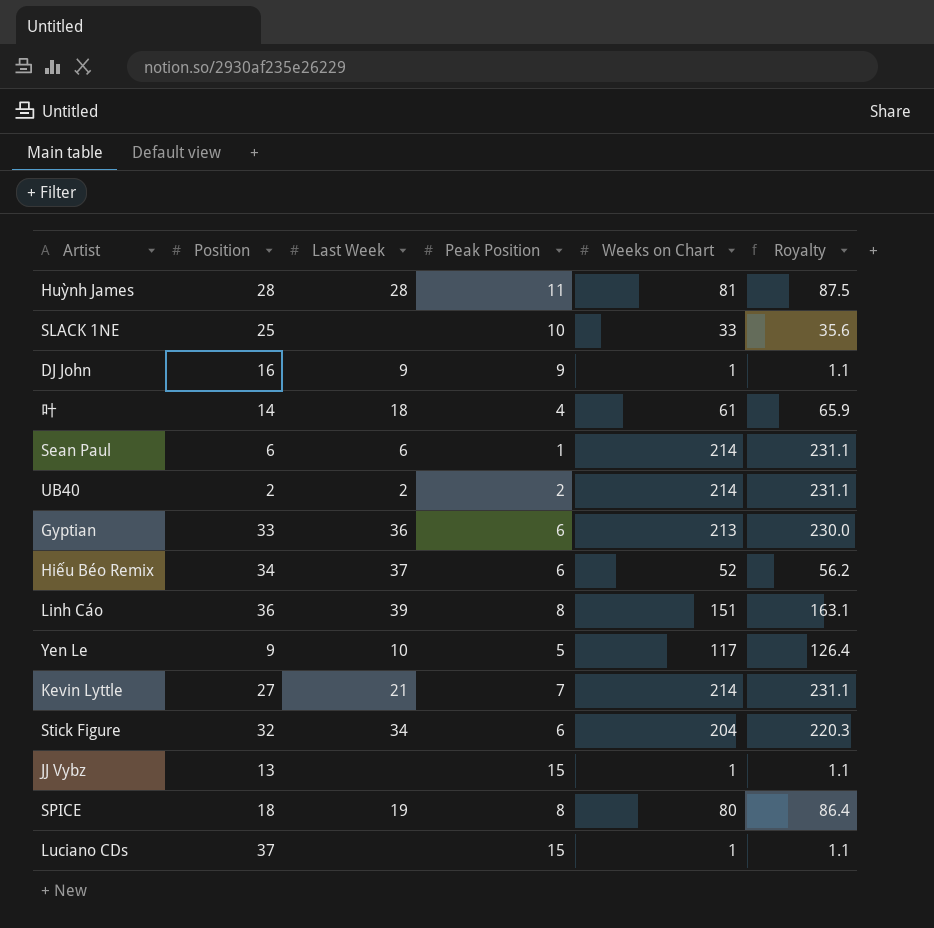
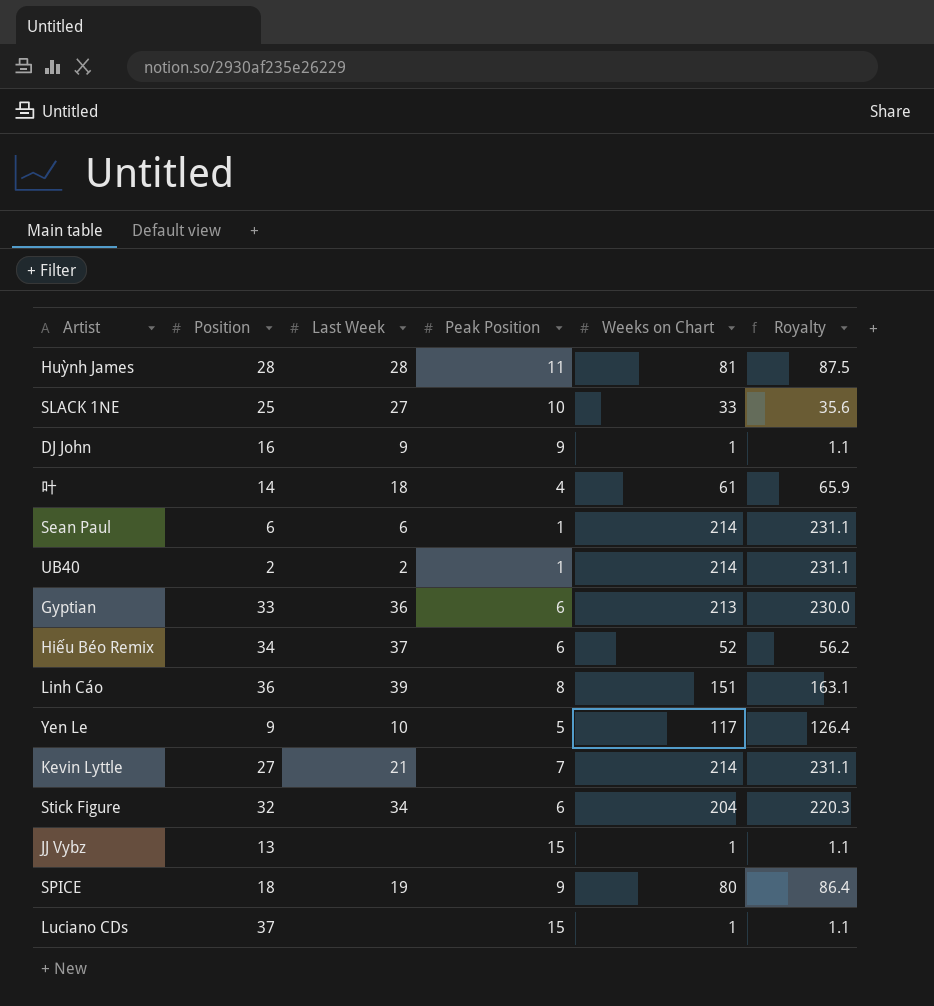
SLACK 1NE | Last Week: none -> 27
UB40 | Peak Position: 2 -> 1
SPICE | Peak Position: 8 -> 9

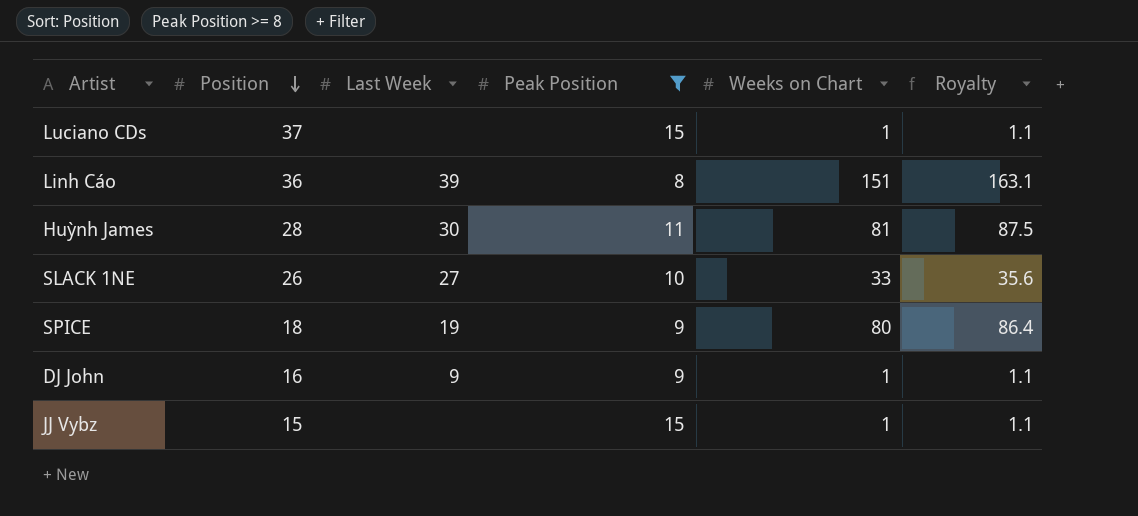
filter: none -> Peak Position >= 8
row order: none -> Position descending
Huỳnh James | Last Week: 28 -> 30
SLACK 1NE | Position: 25 -> 26
JJ Vybz | Position: 13 -> 15

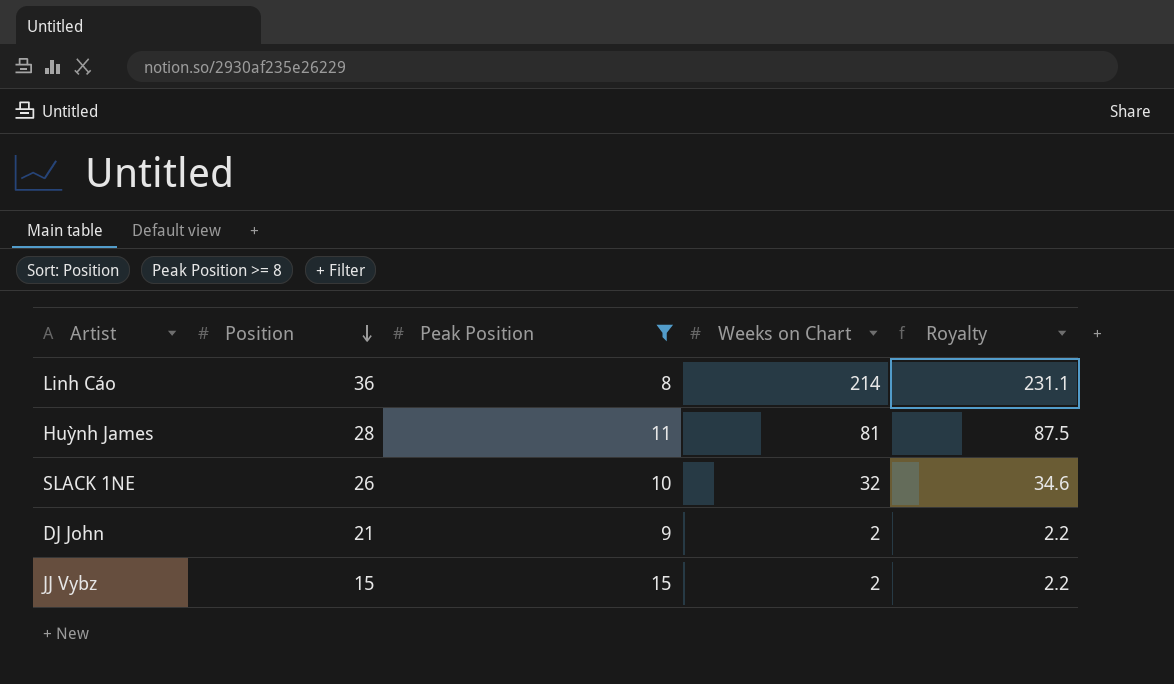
column Last Week | position: 3 -> none
row Luciano CDs: 37 | none | 15 | 1 | 1.1 -> none
row SPICE: 18 | 19 | 9 | 80 | 86.4 -> none
Linh Cáo | Weeks on Chart: 151 -> 214
Linh Cáo | Royalty: 163.1 -> 231.1
SLACK 1NE | Weeks on Chart: 33 -> 32
SLACK 1NE | Royalty: 35.6 -> 34.6
DJ John | Position: 16 -> 21
DJ John | Weeks on Chart: 1 -> 2
DJ John | Royalty: 1.1 -> 2.2
JJ Vybz | Weeks on Chart: 1 -> 2
JJ Vybz | Royalty: 1.1 -> 2.2

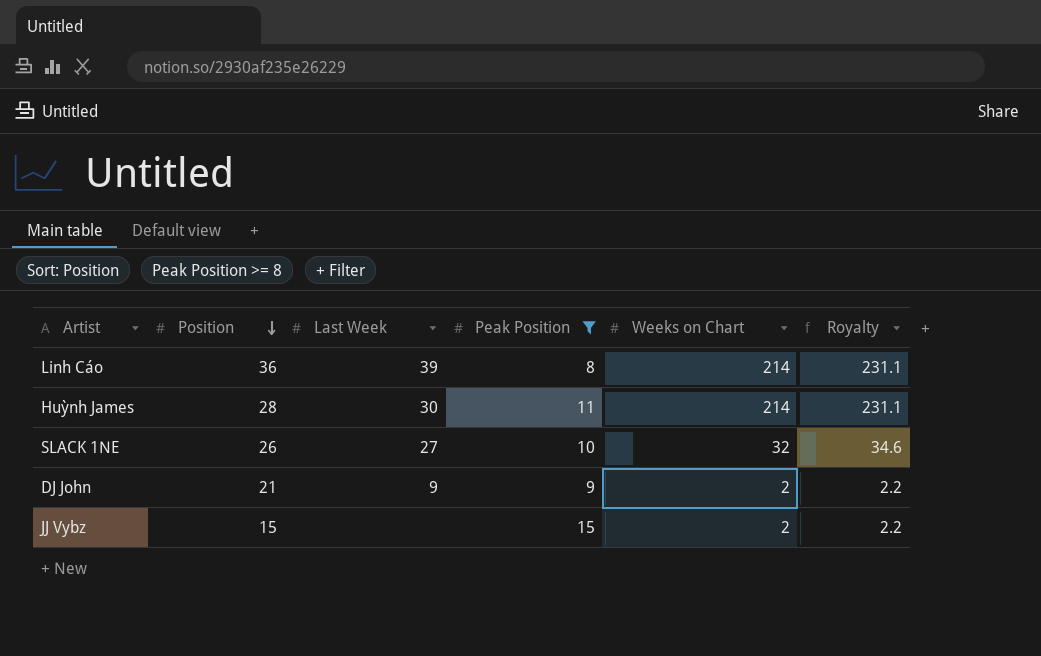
column Last Week | position: none -> 3
Huỳnh James | Weeks on Chart: 81 -> 214
Huỳnh James | Royalty: 87.5 -> 231.1

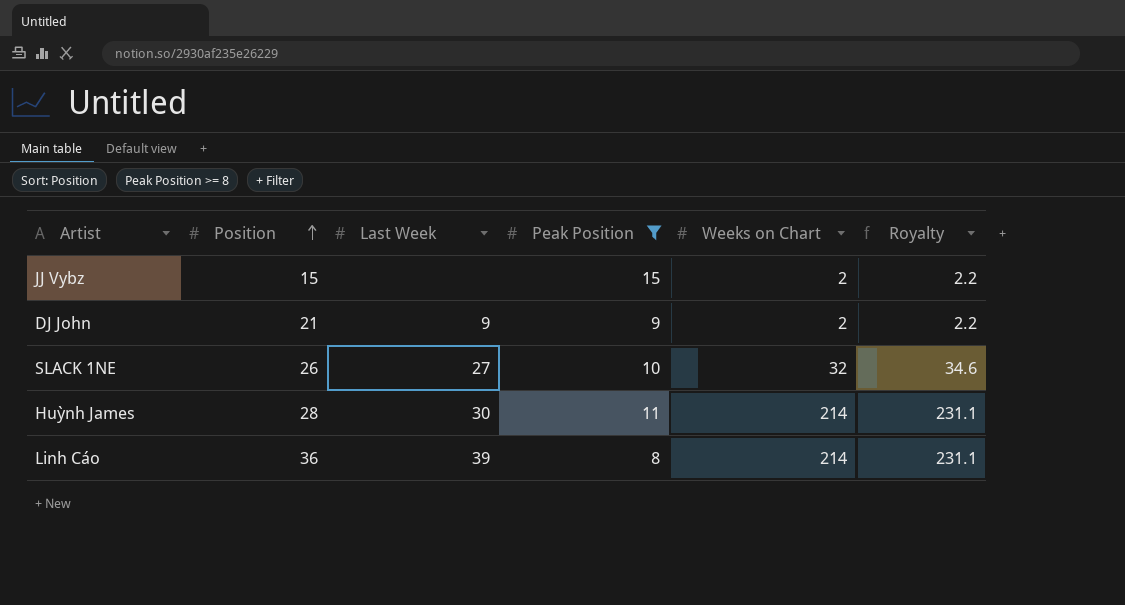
row order: Position descending -> Position ascending

